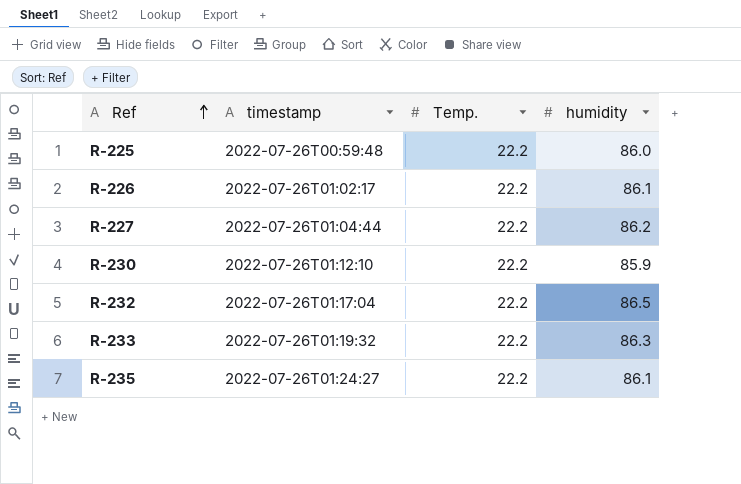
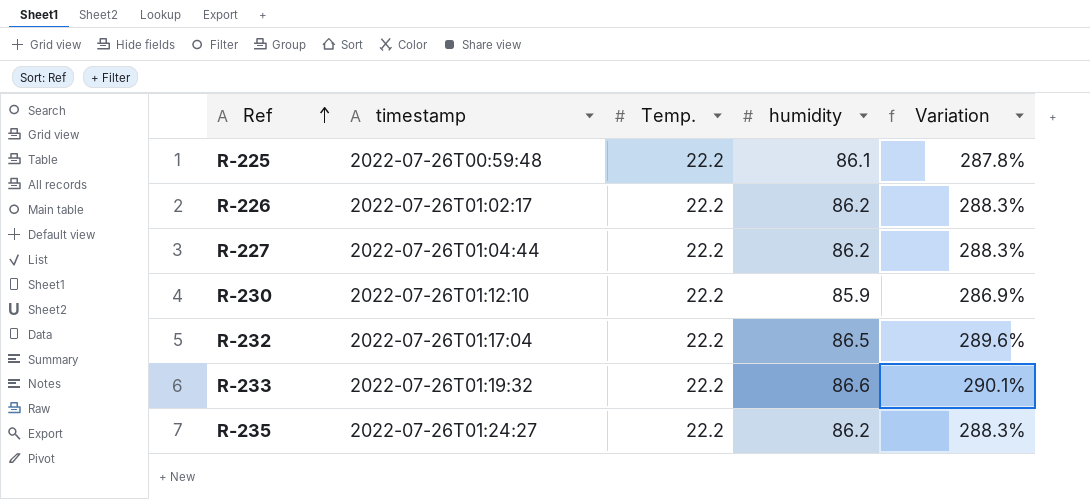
column Variation | formula: none -> ([humidity] - [Temp.]) / [Temp.]
R-225 | humidity: 86.0 -> 86.1
R-226 | humidity: 86.1 -> 86.2
R-233 | humidity: 86.3 -> 86.6
R-235 | humidity: 86.1 -> 86.2

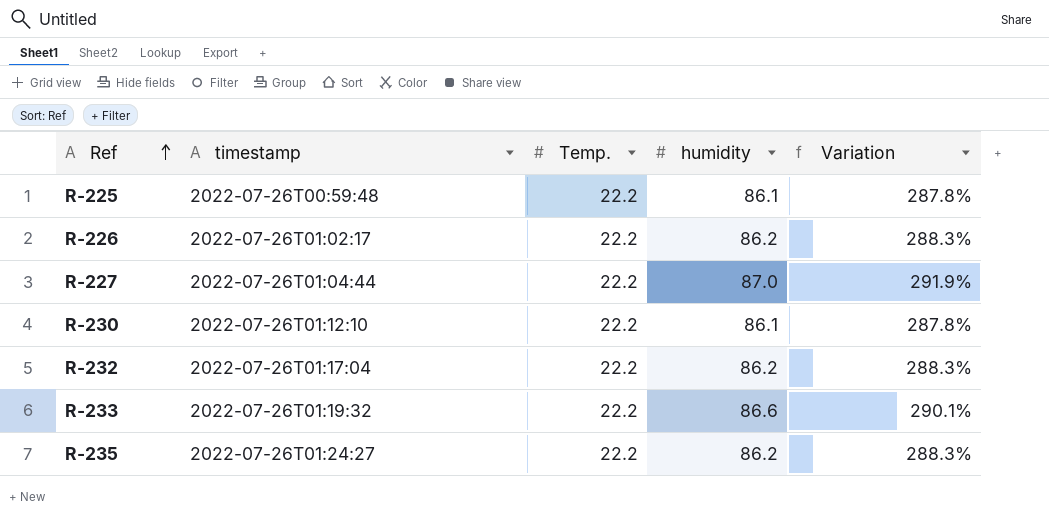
R-227 | humidity: 86.2 -> 87.0
R-227 | Variation: 288.3% -> 291.9%
R-230 | humidity: 85.9 -> 86.1
R-230 | Variation: 286.9% -> 287.8%
R-232 | humidity: 86.5 -> 86.2
R-232 | Variation: 289.6% -> 288.3%

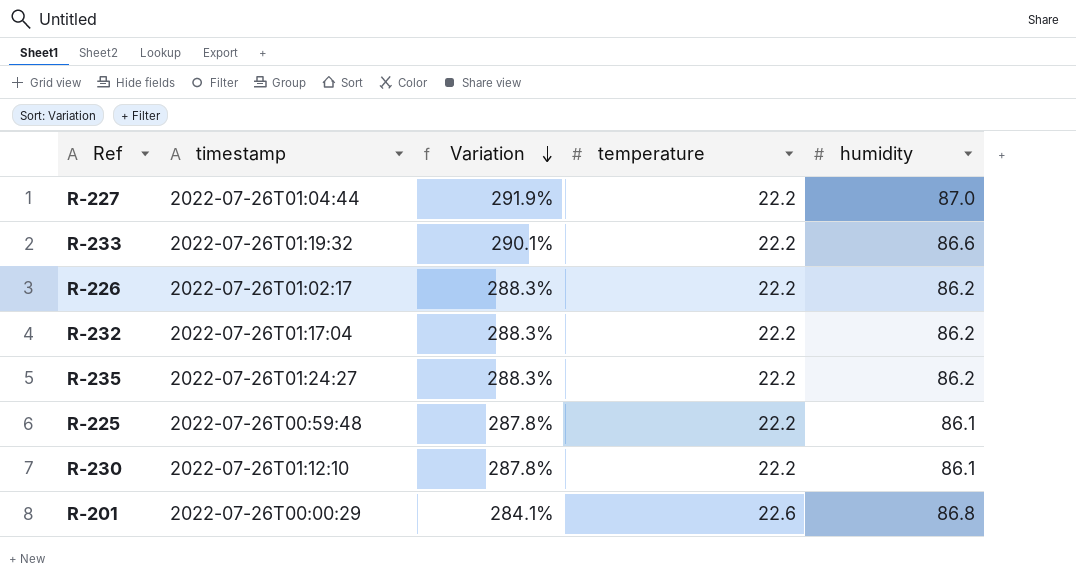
row order: Ref ascending -> Variation descending
column Variation | position: 5 -> 3
column name: Temp. -> temperature
row R-201: none -> 2022-07-26T00:00:29 | 284.1% | 22.6 | 86.8

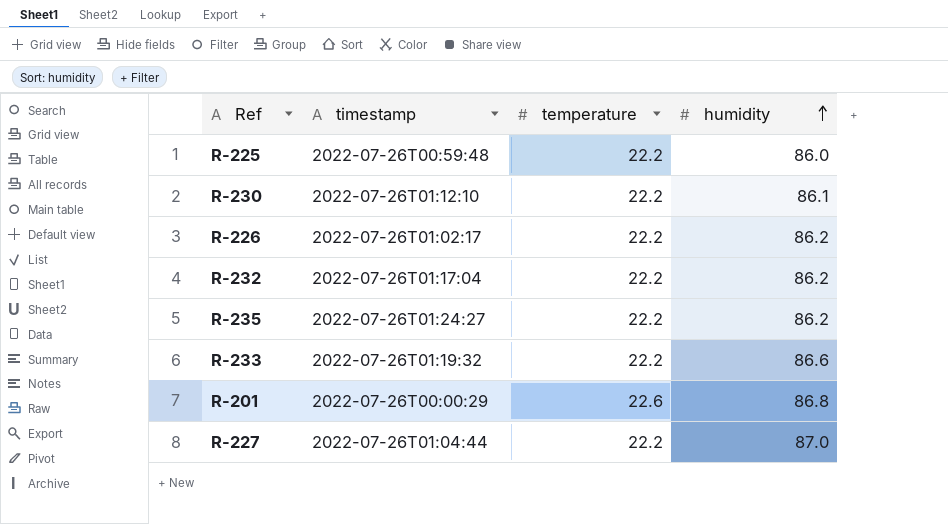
row order: Variation descending -> humidity ascending
column Variation | formula: ([humidity] - [temperature]) / [temperature] -> none
R-225 | humidity: 86.1 -> 86.0

